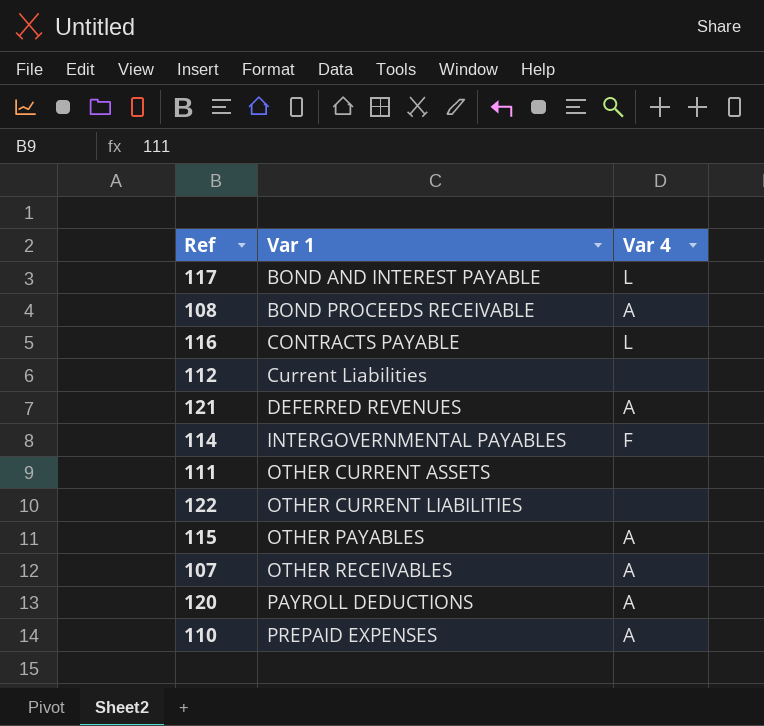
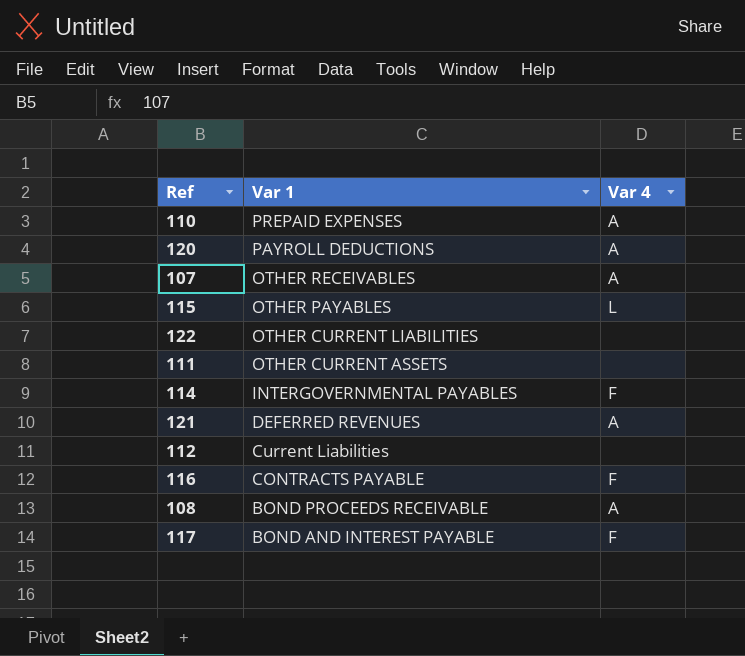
row order: Var 1 ascending -> Var 1 descending
115 | Var 4: A -> L
116 | Var 4: L -> F
117 | Var 4: L -> F

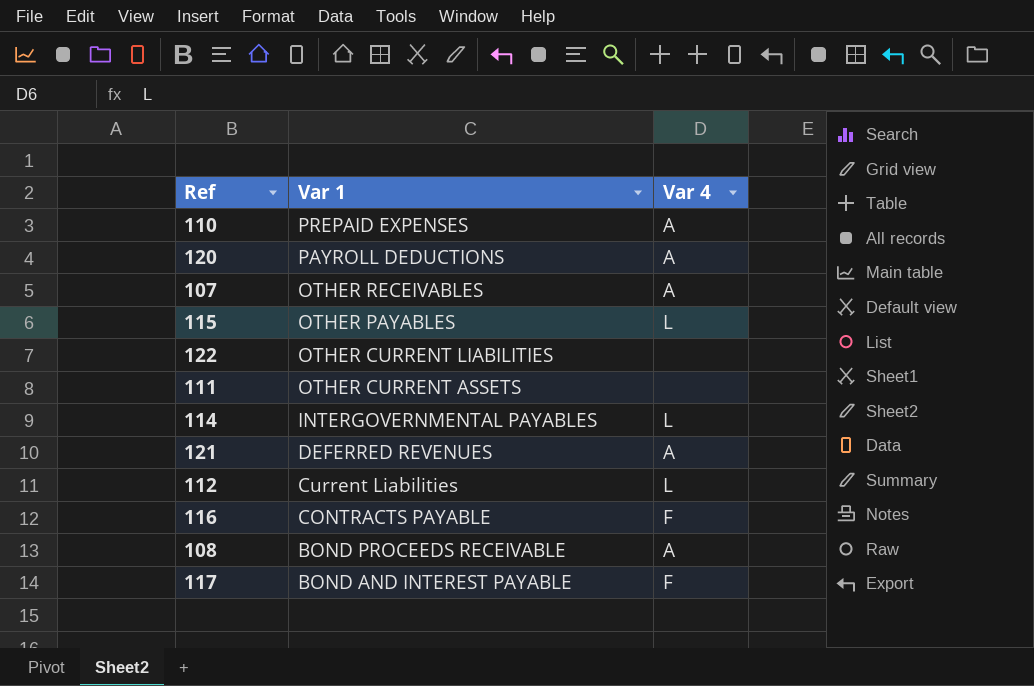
114 | Var 4: F -> L
112 | Var 4: none -> L

